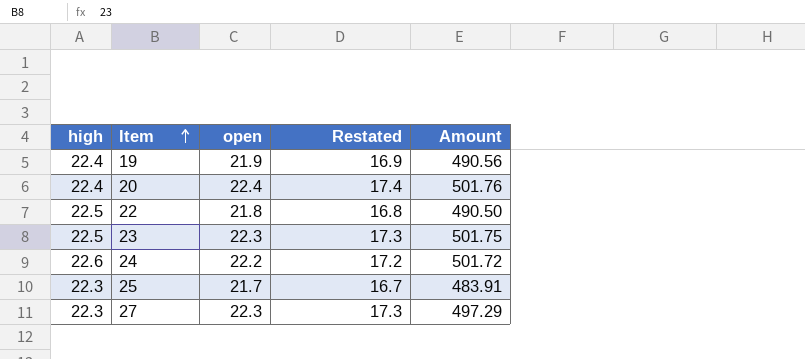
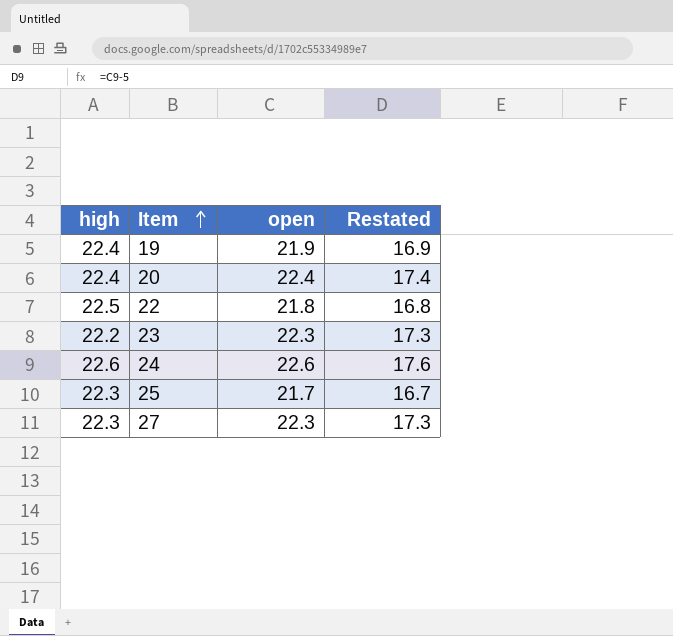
column Amount | formula: [high] * [open] -> none
23 | high: 22.5 -> 22.2
24 | open: 22.2 -> 22.6
24 | Restated: 17.2 -> 17.6

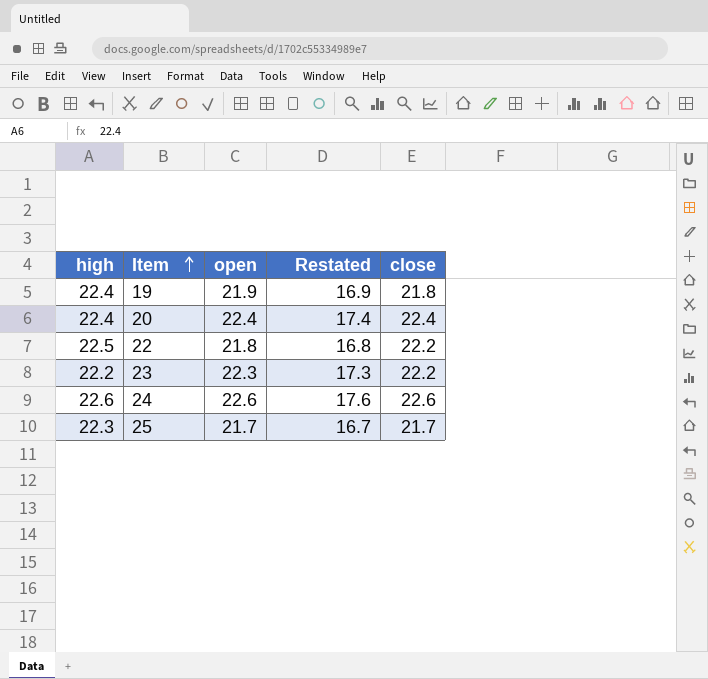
column close | position: none -> 5
row 27: 22.3 | 22.3 | 17.3 -> none

